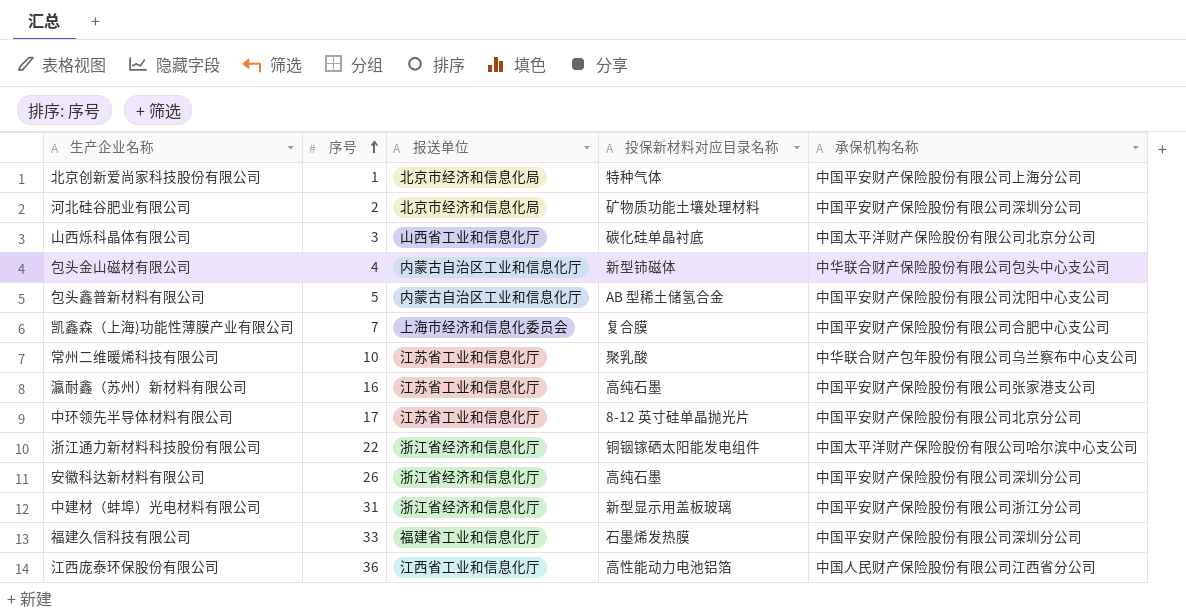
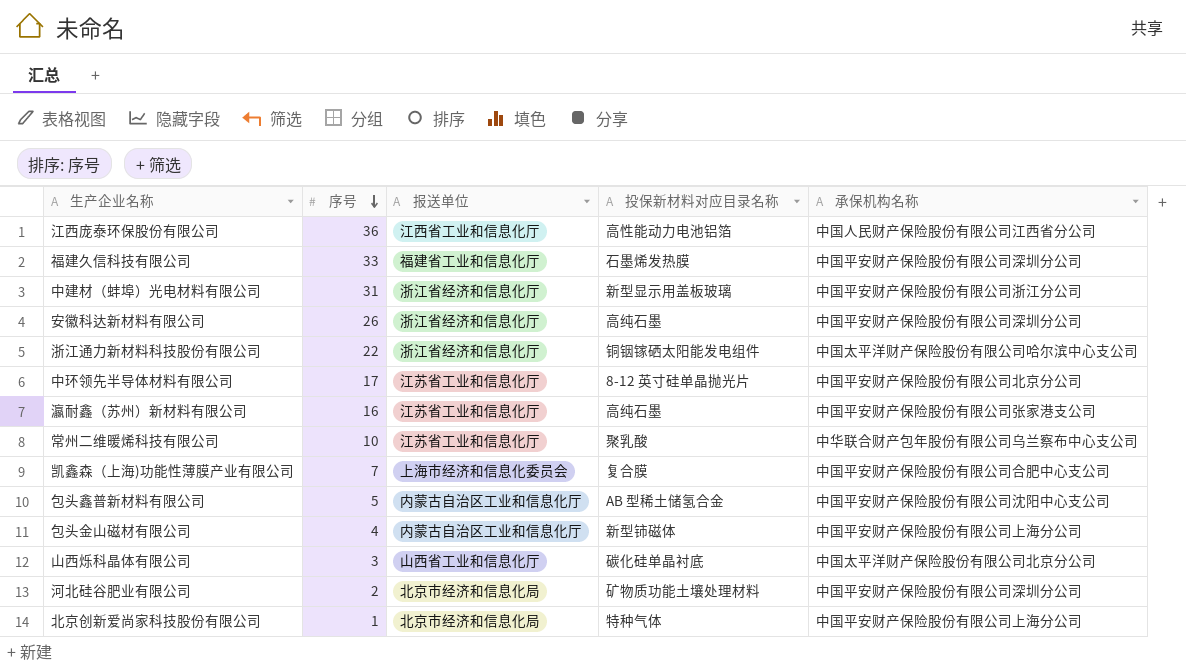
row order: 序号 ascending -> 序号 descending
包头金山磁材有限公司 | 承保机构名称: 中华联合财产保险股份有限公司包头中心支公司 -> 中国平安财产保险股份有限公司上海分公司

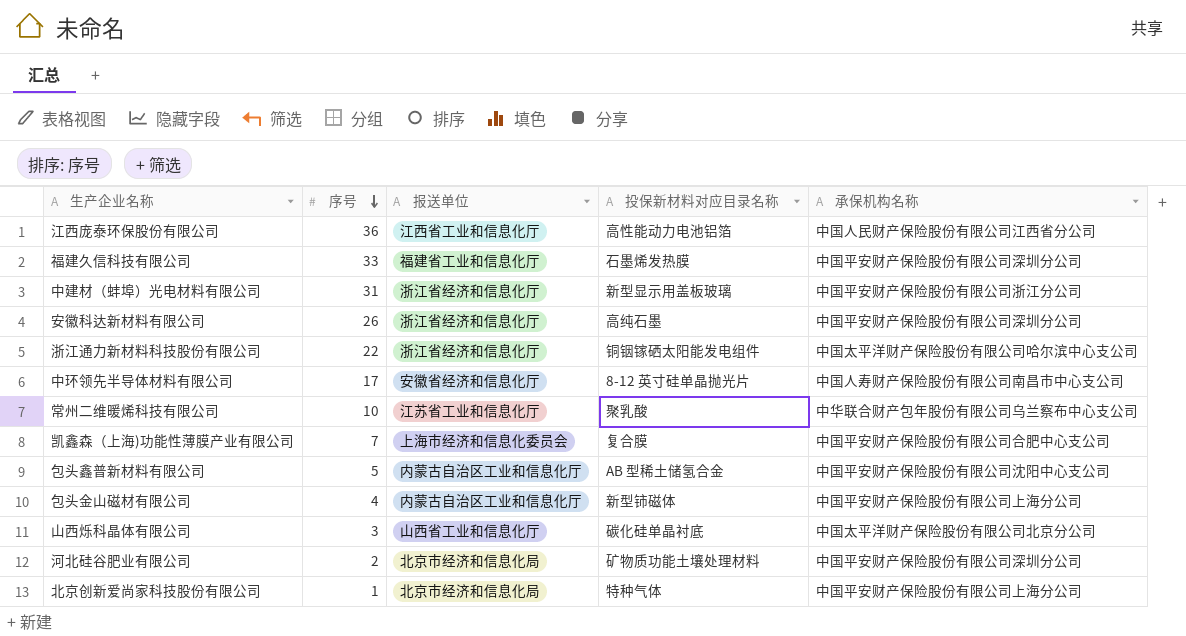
row 瀛耐鑫（苏州）新材料有限公司: 16 | 江苏省工业和信息化厅 | 高纯石墨 | 中国平安财产保险股份有限公司张家港支公司 -> none
中环领先半导体材料有限公司 | 报送单位: 江苏省工业和信息化厅 -> 安徽省经济和信息化厅
中环领先半导体材料有限公司 | 承保机构名称: 中国平安财产保险股份有限公司北京分公司 -> 中国人寿财产保险股份有限公司南昌市中心支公司

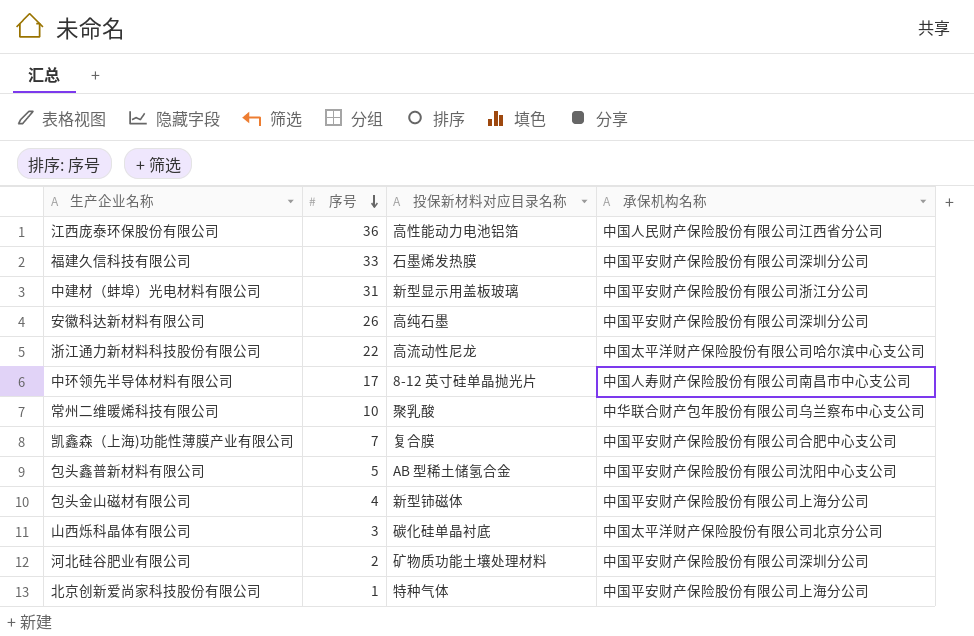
column 报送单位 | position: 3 -> none
浙江通力新材料科技股份有限公司 | 投保新材料对应目录名称: 铜铟镓硒太阳能发电组件 -> 高流动性尼龙

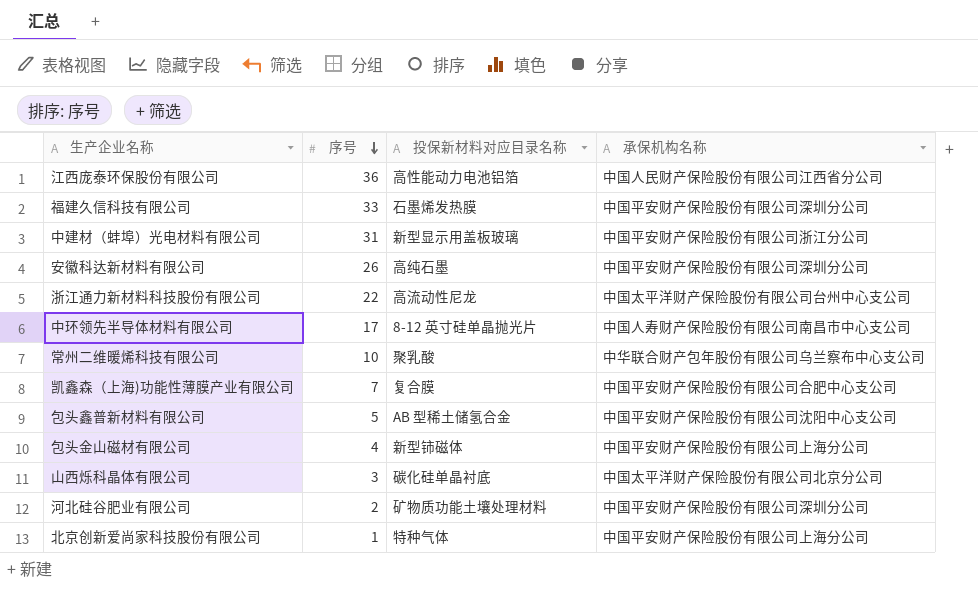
浙江通力新材料科技股份有限公司 | 承保机构名称: 中国太平洋财产保险股份有限公司哈尔滨中心支公司 -> 中国太平洋财产保险股份有限公司台州中心支公司

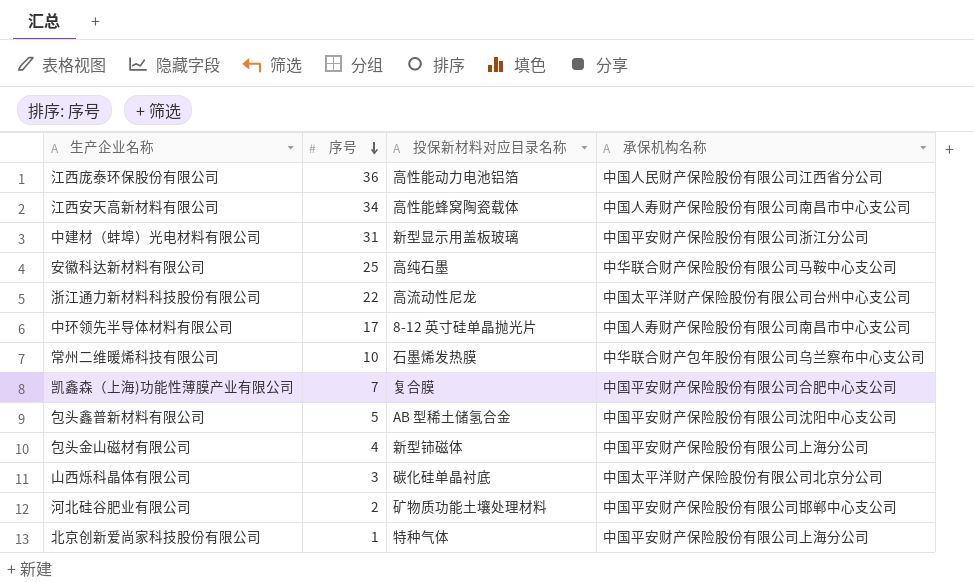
row 福建久信科技有限公司: 33 | 石墨烯发热膜 | 中国平安财产保险股份有限公司深圳分公司 -> none
row 江西安天高新材料有限公司: none -> 34 | 高性能蜂窝陶瓷载体 | 中国人寿财产保险股份有限公司南昌市中心支公司
安徽科达新材料有限公司 | 序号: 26 -> 25
安徽科达新材料有限公司 | 承保机构名称: 中国平安财产保险股份有限公司深圳分公司 -> 中华联合财产保险股份有限公司马鞍中心支公司
常州二维暖烯科技有限公司 | 投保新材料对应目录名称: 聚乳酸 -> 石墨烯发热膜
河北硅谷肥业有限公司 | 承保机构名称: 中国平安财产保险股份有限公司深圳分公司 -> 中国平安财产保险股份有限公司邯郸中心支公司

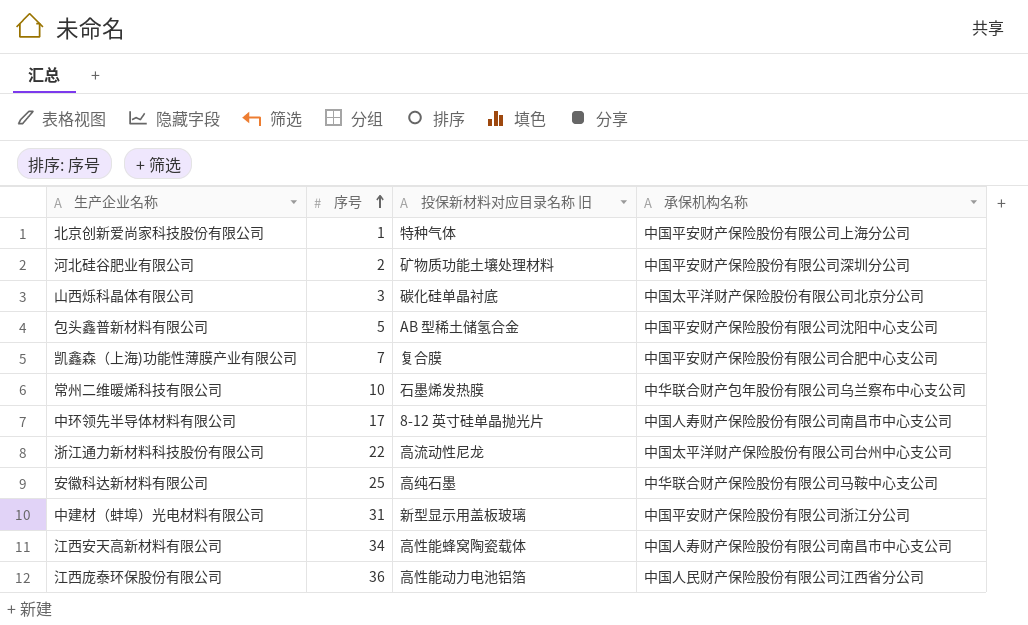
row order: 序号 descending -> 序号 ascending
column name: 投保新材料对应目录名称 -> 投保新材料对应目录名称 旧
row 包头金山磁材有限公司: 4 | 新型铈磁体 | 中国平安财产保险股份有限公司上海分公司 -> none
河北硅谷肥业有限公司 | 承保机构名称: 中国平安财产保险股份有限公司邯郸中心支公司 -> 中国平安财产保险股份有限公司深圳分公司

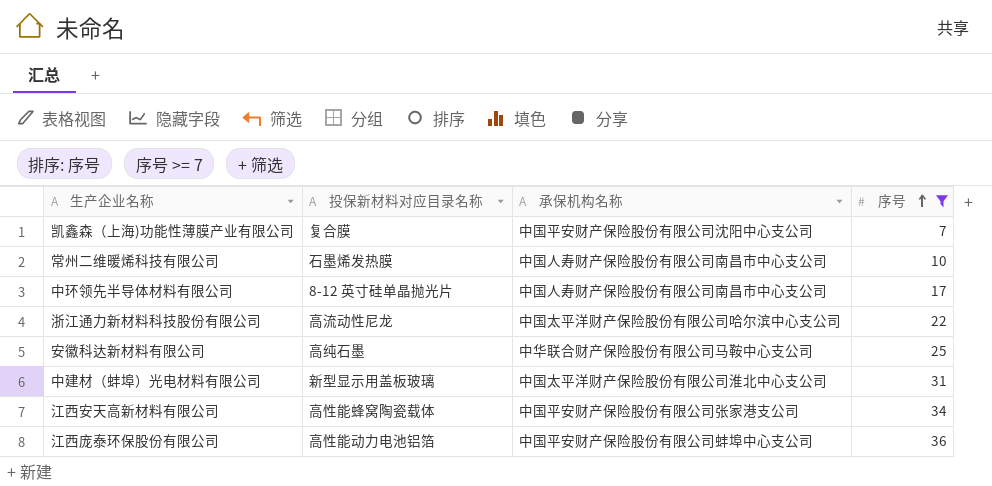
filter: none -> 序号 >= 7
column name: 投保新材料对应目录名称 旧 -> 投保新材料对应目录名称
column 序号 | position: 2 -> 4
凯鑫森（上海)功能性薄膜产业有限公司 | 承保机构名称: 中国平安财产保险股份有限公司合肥中心支公司 -> 中国平安财产保险股份有限公司沈阳中心支公司
常州二维暖烯科技有限公司 | 承保机构名称: 中华联合财产包年股份有限公司乌兰察布中心支公司 -> 中国人寿财产保险股份有限公司南昌市中心支公司
浙江通力新材料科技股份有限公司 | 承保机构名称: 中国太平洋财产保险股份有限公司台州中心支公司 -> 中国太平洋财产保险股份有限公司哈尔滨中心支公司
中建材（蚌埠）光电材料有限公司 | 承保机构名称: 中国平安财产保险股份有限公司浙江分公司 -> 中国太平洋财产保险股份有限公司淮北中心支公司
江西安天高新材料有限公司 | 承保机构名称: 中国人寿财产保险股份有限公司南昌市中心支公司 -> 中国平安财产保险股份有限公司张家港支公司
江西庞泰环保股份有限公司 | 承保机构名称: 中国人民财产保险股份有限公司江西省分公司 -> 中国平安财产保险股份有限公司蚌埠中心支公司

